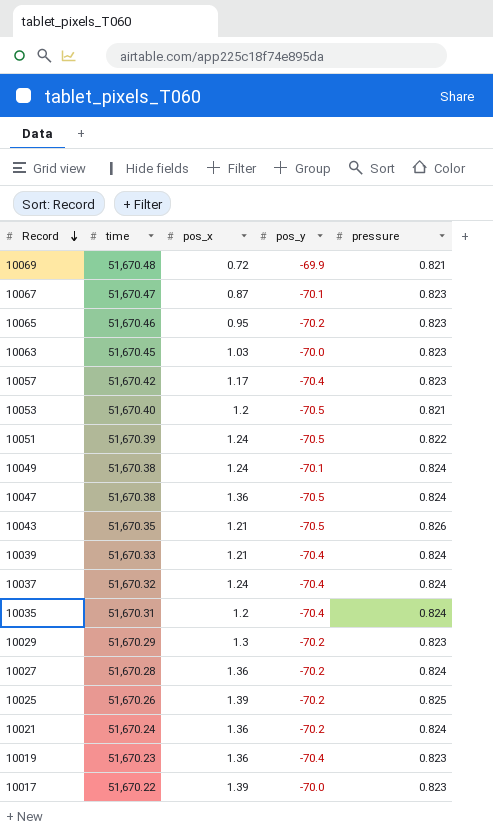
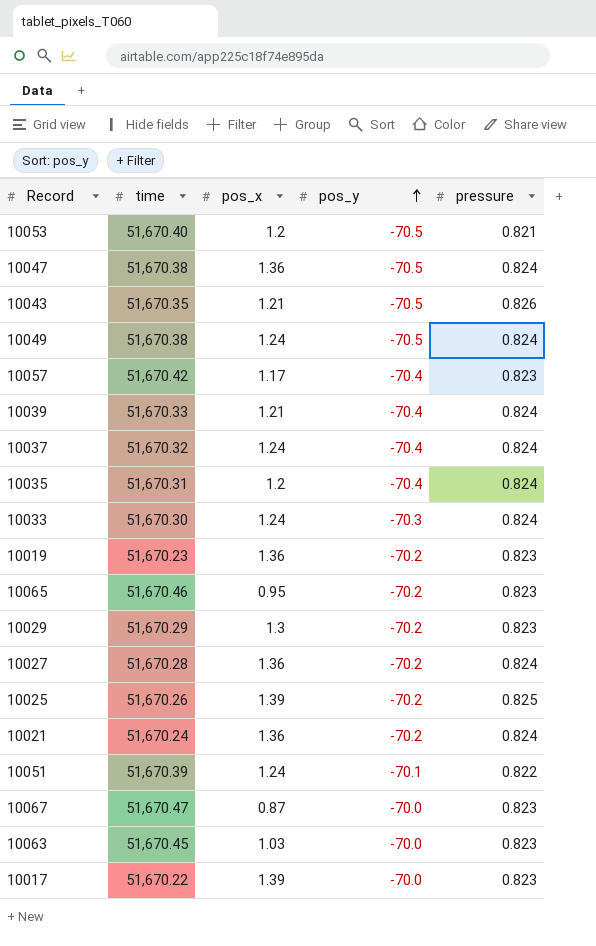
row order: Record descending -> pos_y ascending
row 10069: 51,670.48 | 0.72 | -69.9 | 0.821 -> none
10049 | pos_y: -70.1 -> -70.5
row 10033: none -> 51,670.30 | 1.24 | -70.3 | 0.824
10019 | pos_y: -70.4 -> -70.2
10051 | pos_y: -70.5 -> -70.1
10067 | pos_y: -70.1 -> -70.0

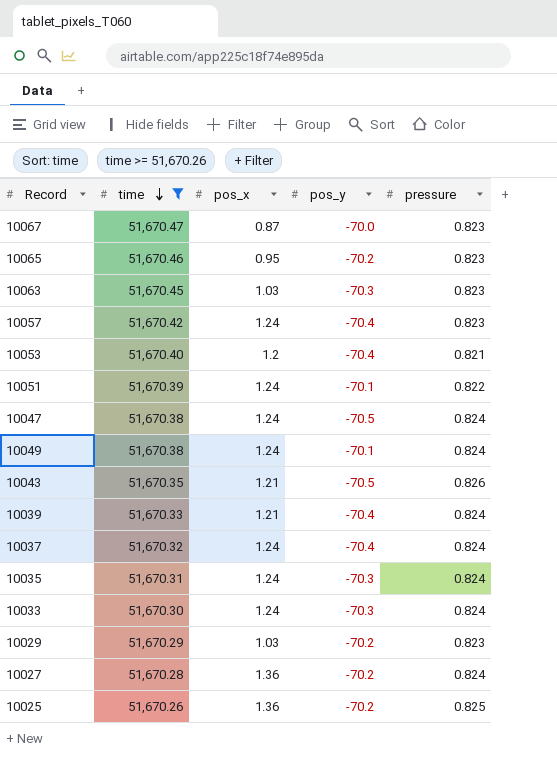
filter: none -> time >= 51,670.26
row order: pos_y ascending -> time descending
10063 | pos_y: -70.0 -> -70.3
10057 | pos_x: 1.17 -> 1.24
10053 | pos_y: -70.5 -> -70.4
10047 | pos_x: 1.36 -> 1.24
10049 | pos_y: -70.5 -> -70.1
10035 | pos_x: 1.2 -> 1.24
10035 | pos_y: -70.4 -> -70.3
10029 | pos_x: 1.3 -> 1.03
10025 | pos_x: 1.39 -> 1.36

